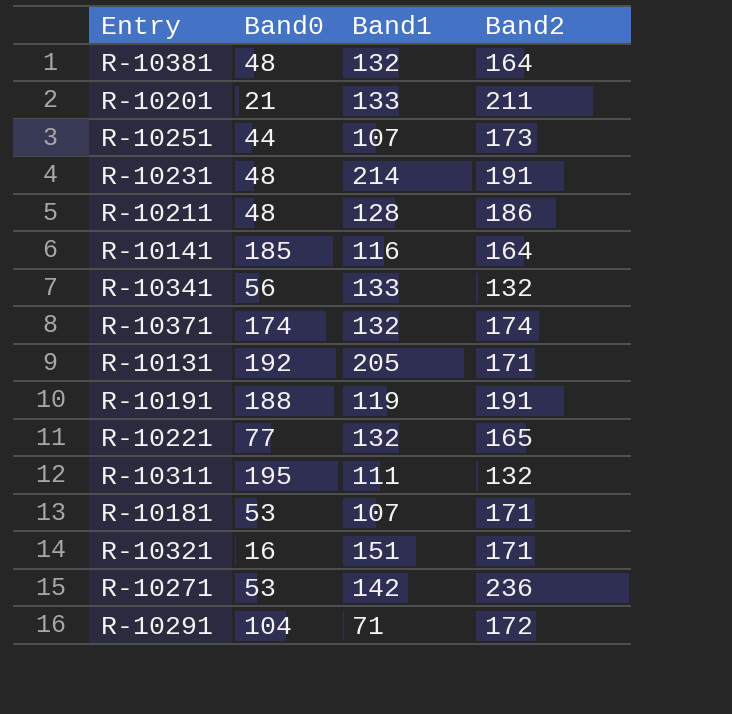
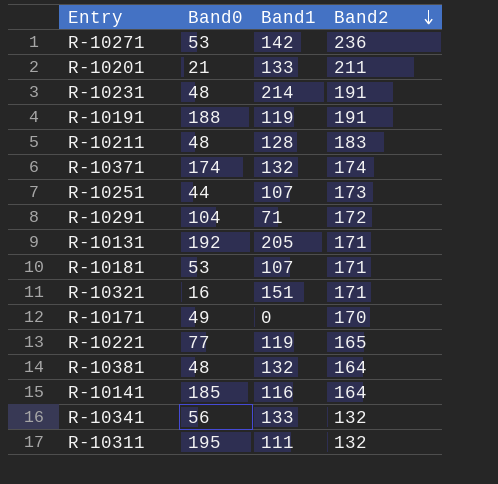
row order: none -> Band2 descending
R-10211 | Band2: 186 -> 183
row R-10171: none -> 49 | 0 | 170
R-10221 | Band1: 132 -> 119

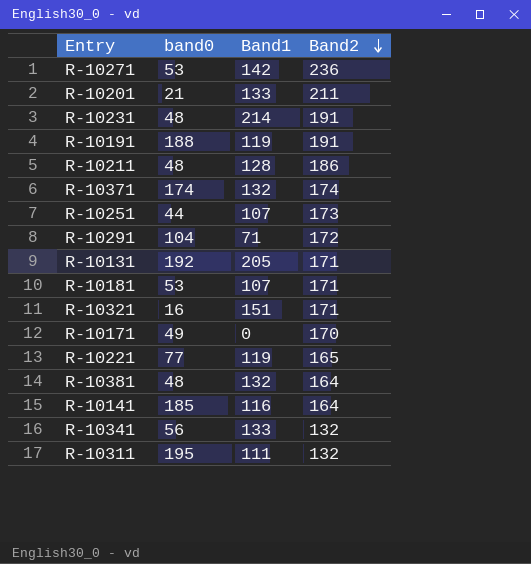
column name: Band0 -> band0
R-10211 | Band2: 183 -> 186

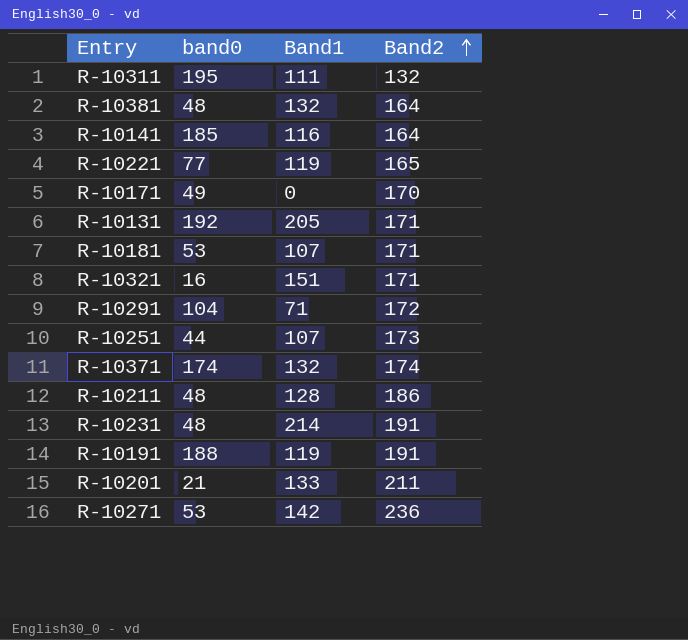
row order: Band2 descending -> Band2 ascending
row R-10341: 56 | 133 | 132 -> none

